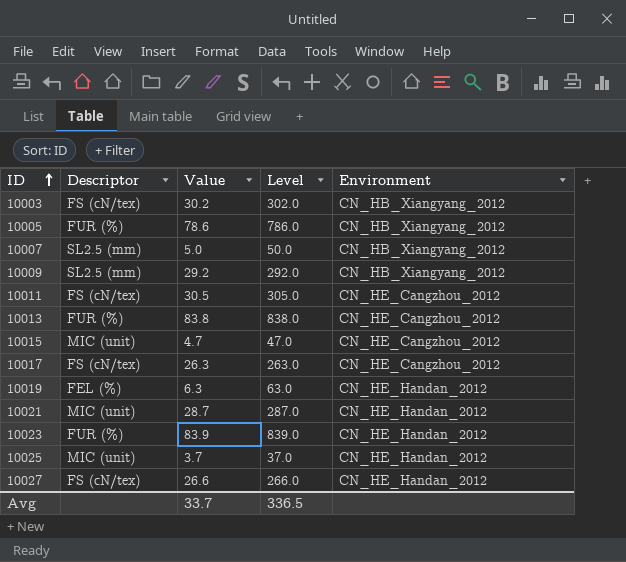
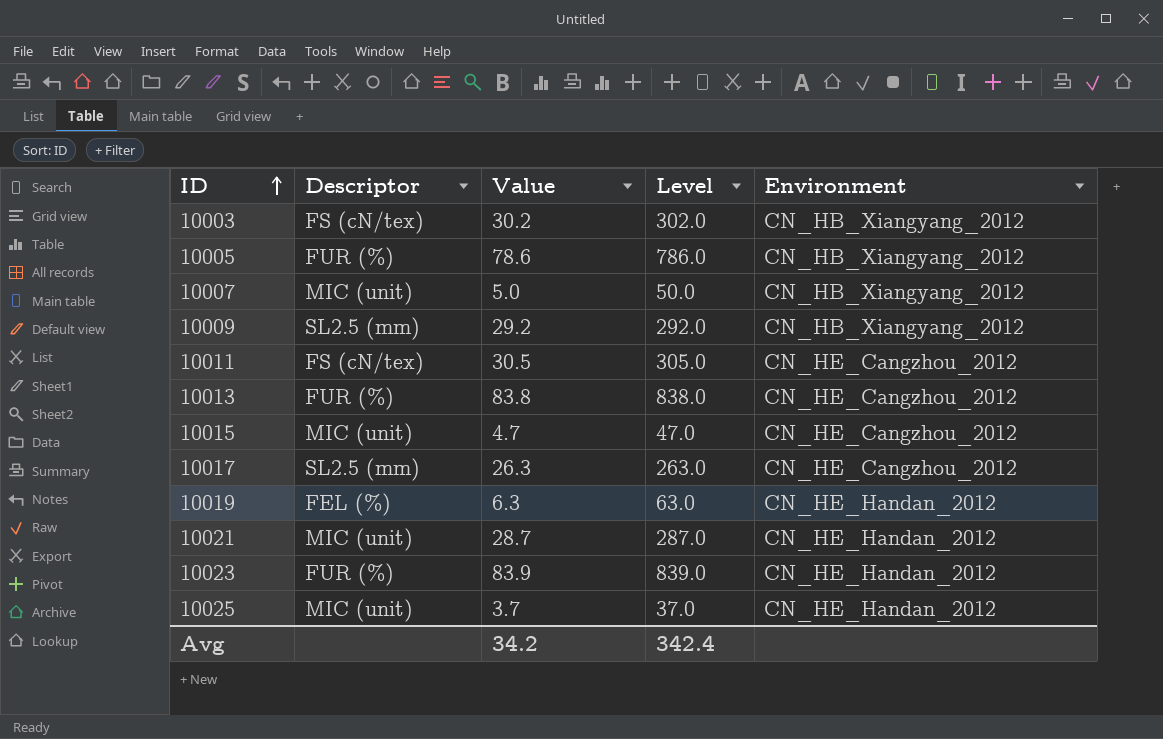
row 10027: FS (cN/tex) | 26.6 | 266.0 | CN_HE_Handan_2012 -> none
10007 | Descriptor: SL2.5 (mm) -> MIC (unit)
10017 | Descriptor: FS (cN/tex) -> SL2.5 (mm)
Avg | Value: 33.7 -> 34.2
Avg | Level: 336.5 -> 342.4

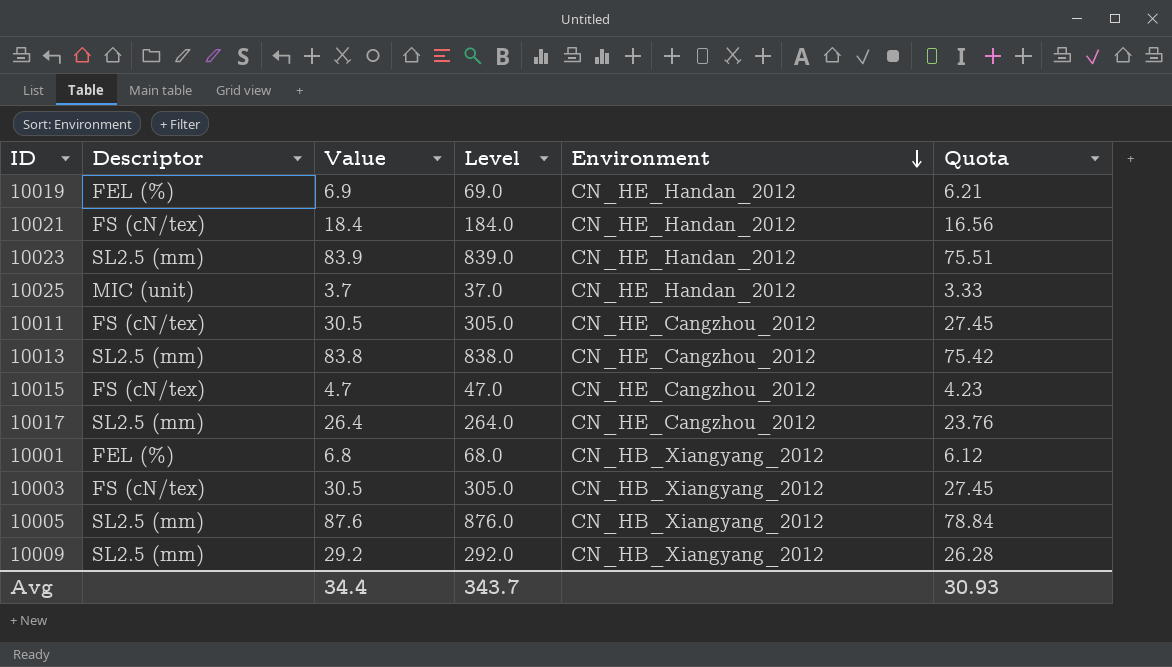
row order: ID ascending -> Environment descending
column Quota | formula: none -> [Value] * 0.9
row 10007: MIC (unit) | 5.0 | 50.0 | CN_HB_Xiangyang_2012 -> none
10019 | Value: 6.3 -> 6.9
10019 | Level: 63.0 -> 69.0
10021 | Descriptor: MIC (unit) -> FS (cN/tex)
10021 | Value: 28.7 -> 18.4
10021 | Level: 287.0 -> 184.0
10023 | Descriptor: FUR (%) -> SL2.5 (mm)
10013 | Descriptor: FUR (%) -> SL2.5 (mm)
10015 | Descriptor: MIC (unit) -> FS (cN/tex)
10017 | Value: 26.3 -> 26.4
10017 | Level: 263.0 -> 264.0
row 10001: none -> FEL (%) | 6.8 | 68.0 | CN_HB_Xiangyang_2012 | 6.12
10003 | Value: 30.2 -> 30.5
10003 | Level: 302.0 -> 305.0
10005 | Descriptor: FUR (%) -> SL2.5 (mm)
10005 | Value: 78.6 -> 87.6
10005 | Level: 786.0 -> 876.0
Avg | Value: 34.2 -> 34.4
Avg | Level: 342.4 -> 343.7

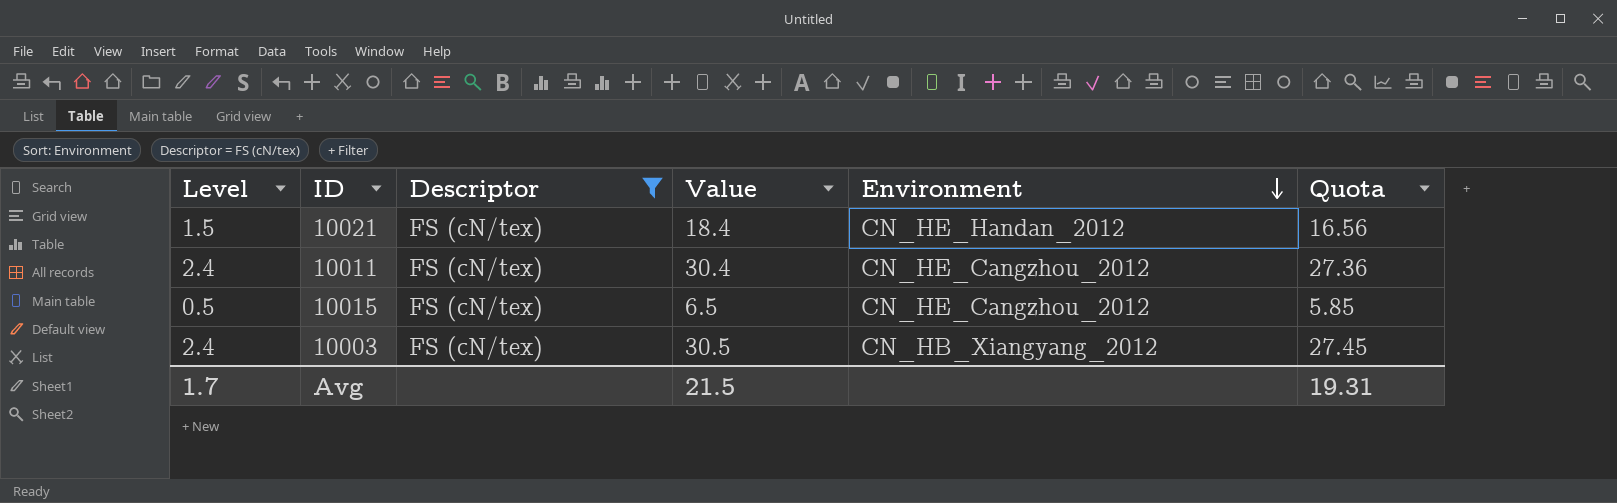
filter: none -> Descriptor = FS (cN/tex)
column Level | formula: [Value] * 10 -> [Value] * 0.08
column Level | position: 4 -> 1
10011 | Value: 30.5 -> 30.4
10011 | Quota: 27.45 -> 27.36
10015 | Value: 4.7 -> 6.5
10015 | Quota: 4.23 -> 5.85
Avg | Level: 343.7 -> 1.7
Avg | Value: 34.4 -> 21.5
Avg | Quota: 30.93 -> 19.31

